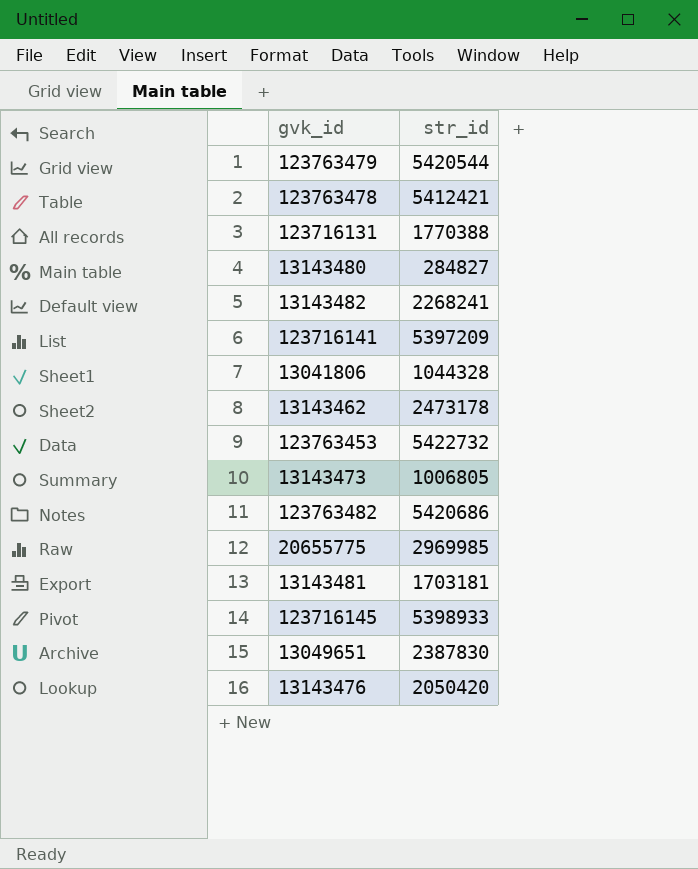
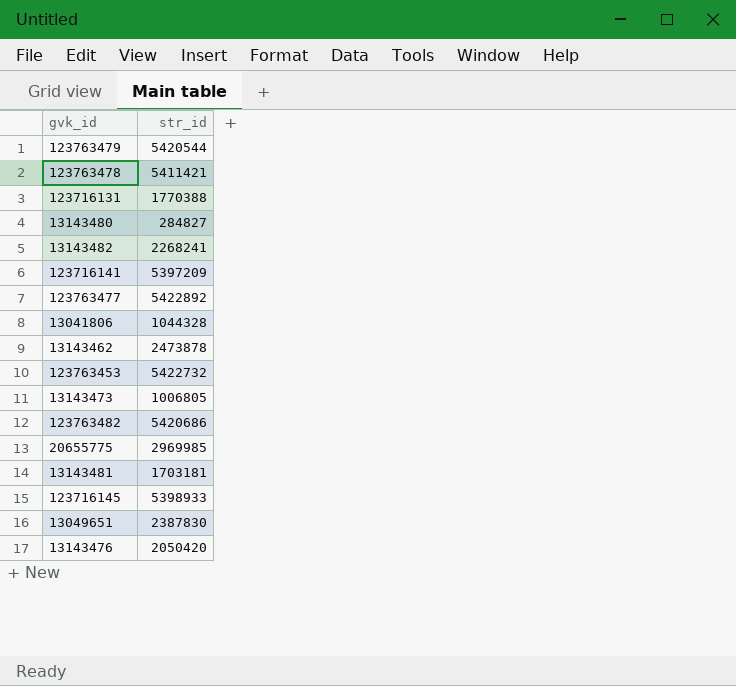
123763478 | str_id: 5412421 -> 5411421
row 123763477: none -> 5422892
13143462 | str_id: 2473178 -> 2473878

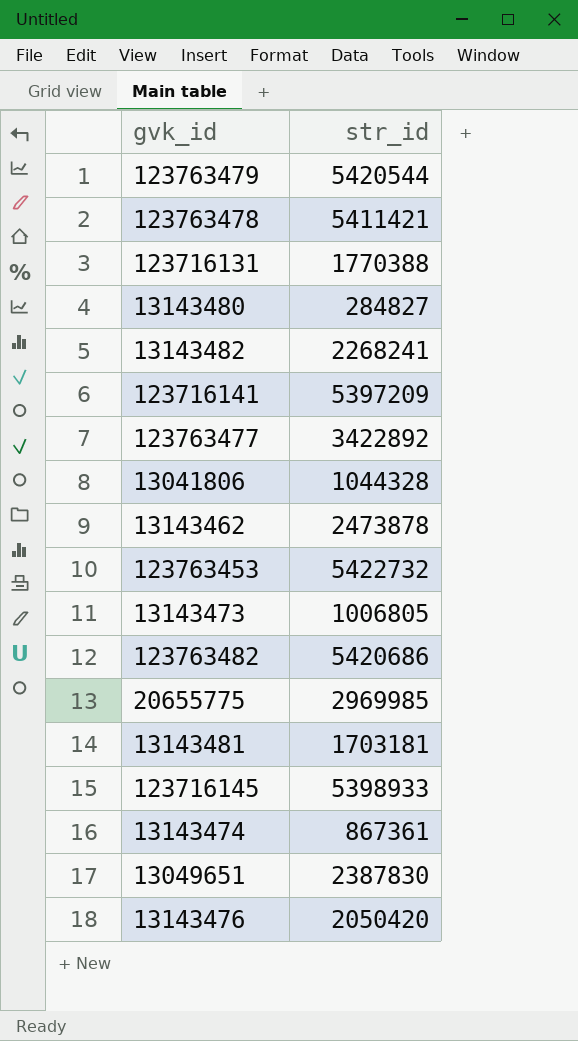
123763477 | str_id: 5422892 -> 3422892
row 13143474: none -> 867361

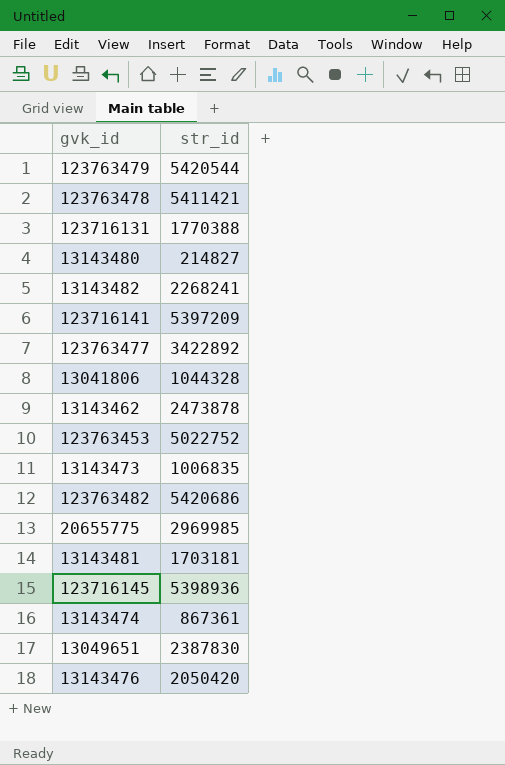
13143480 | str_id: 284827 -> 214827
123763453 | str_id: 5422732 -> 5022752
13143473 | str_id: 1006805 -> 1006835
123716145 | str_id: 5398933 -> 5398936

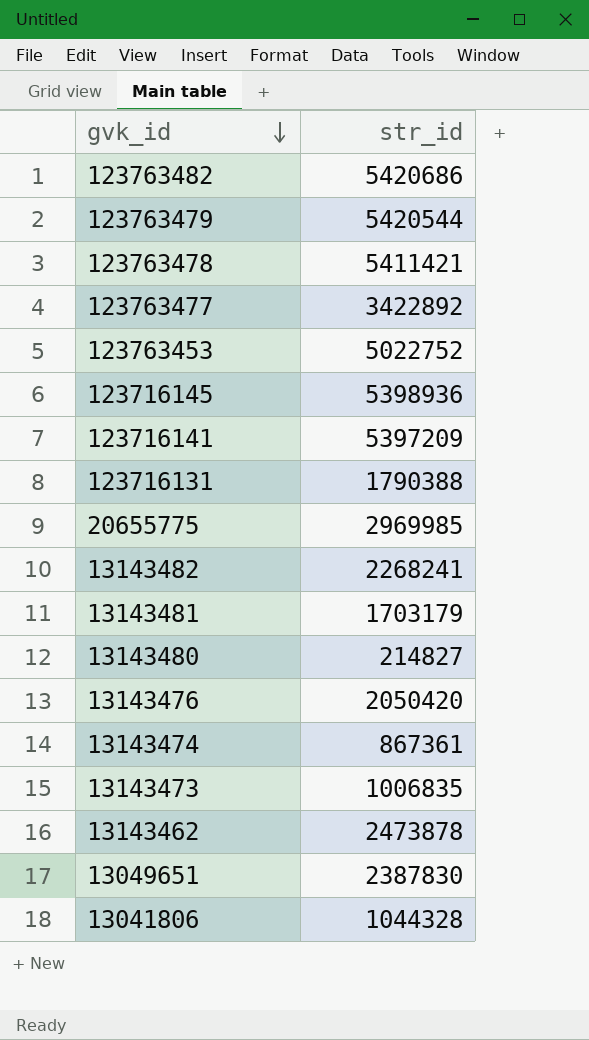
row order: none -> gvk_id descending
123716131 | str_id: 1770388 -> 1790388
13143481 | str_id: 1703181 -> 1703179

